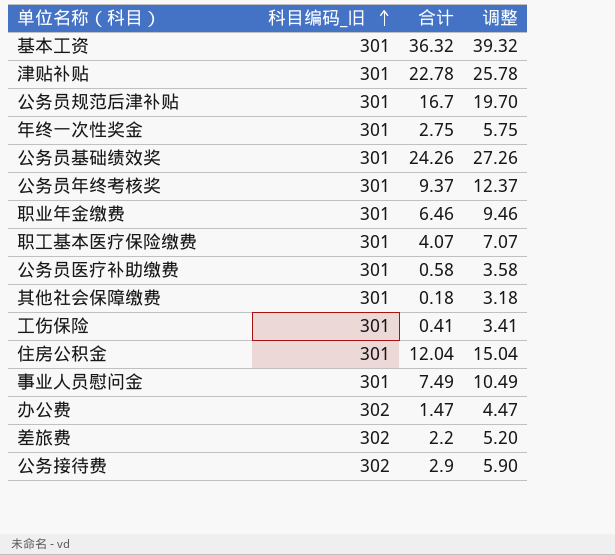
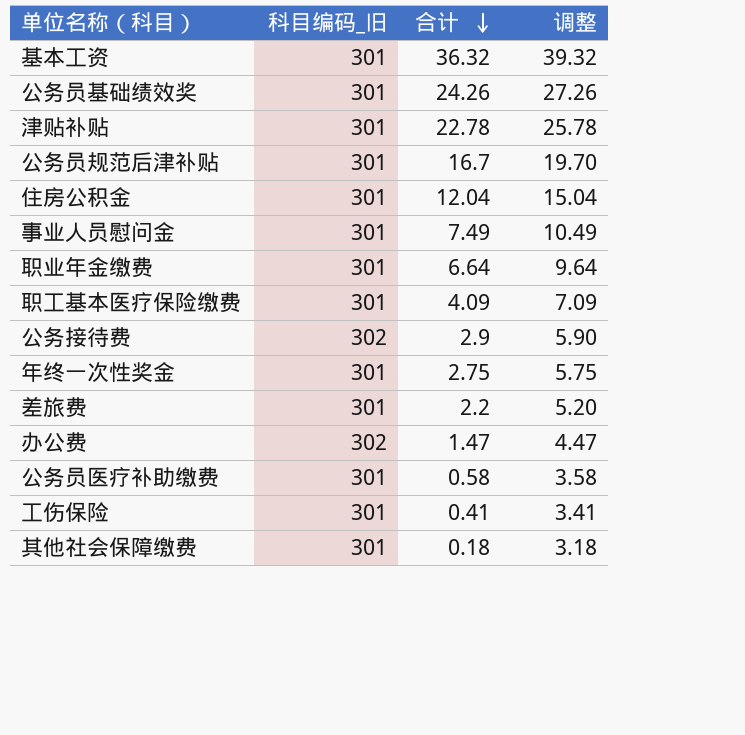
row order: 科目编码_旧 ascending -> 合计 descending
row 公务员年终考核奖: 301 | 9.37 | 12.37 -> none
职业年金缴费 | 合计: 6.46 -> 6.64
职业年金缴费 | 调整: 9.46 -> 9.64
职工基本医疗保险缴费 | 合计: 4.07 -> 4.09
职工基本医疗保险缴费 | 调整: 7.07 -> 7.09
差旅费 | 科目编码_旧: 302 -> 301

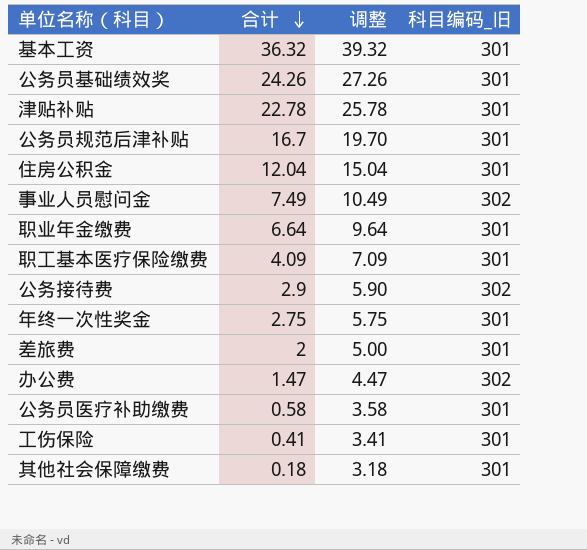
column 科目编码_旧 | position: 2 -> 4
事业人员慰问金 | 科目编码_旧: 301 -> 302
差旅费 | 合计: 2.2 -> 2
差旅费 | 调整: 5.20 -> 5.00

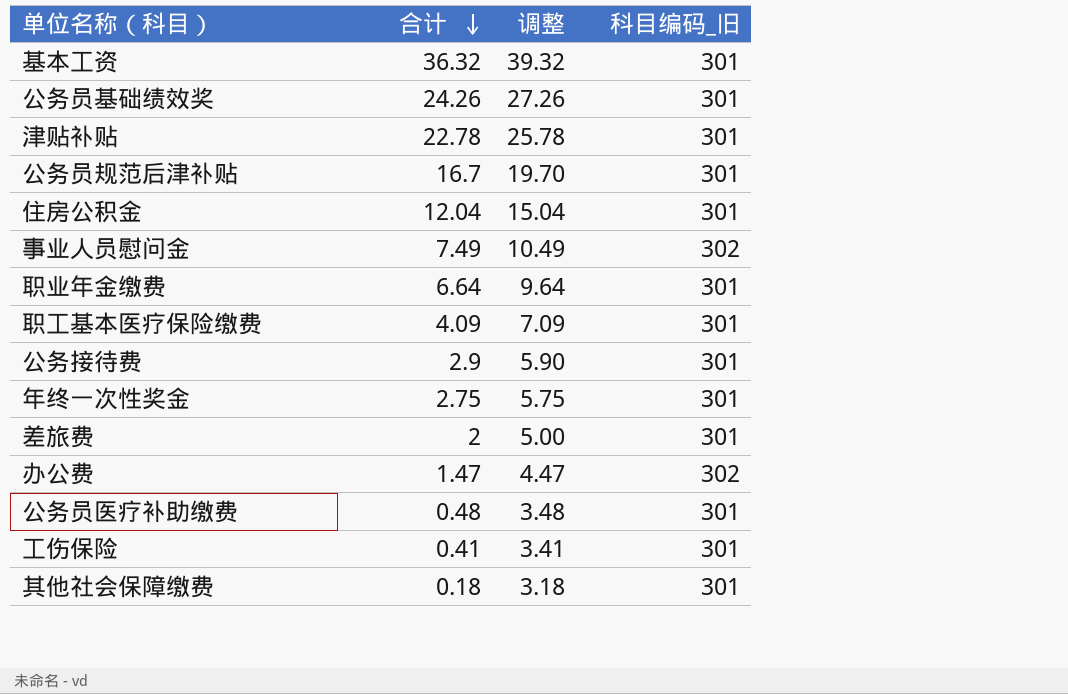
公务接待费 | 科目编码_旧: 302 -> 301
公务员医疗补助缴费 | 合计: 0.58 -> 0.48
公务员医疗补助缴费 | 调整: 3.58 -> 3.48

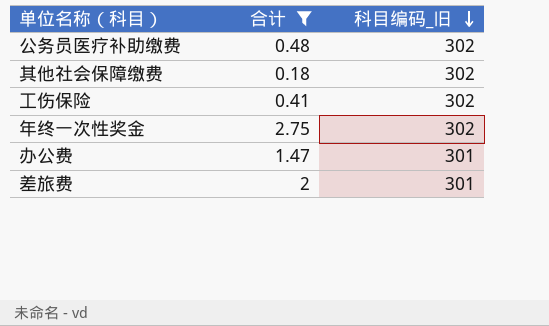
filter: none -> 合计 <= 2.75
row order: 合计 descending -> 科目编码_旧 descending
column 调整 | formula: [合计] + 3 -> none
公务员医疗补助缴费 | 科目编码_旧: 301 -> 302
其他社会保障缴费 | 科目编码_旧: 301 -> 302
工伤保险 | 科目编码_旧: 301 -> 302
年终一次性奖金 | 科目编码_旧: 301 -> 302
办公费 | 科目编码_旧: 302 -> 301

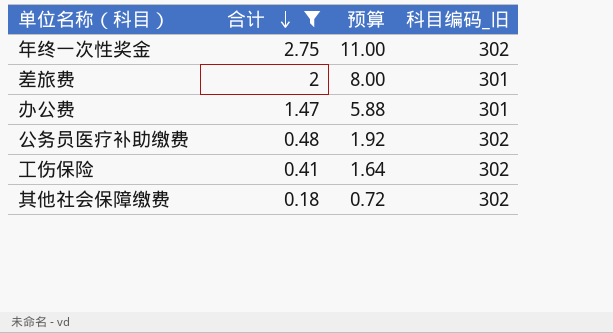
row order: 科目编码_旧 descending -> 合计 descending
column 预算 | formula: none -> [合计] * 4

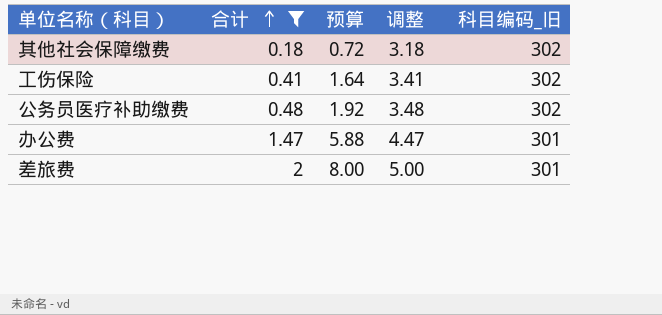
row order: 合计 descending -> 合计 ascending
column 调整 | formula: none -> [合计] + 3
row 年终一次性奖金: 2.75 | 11.00 | 302 -> none

